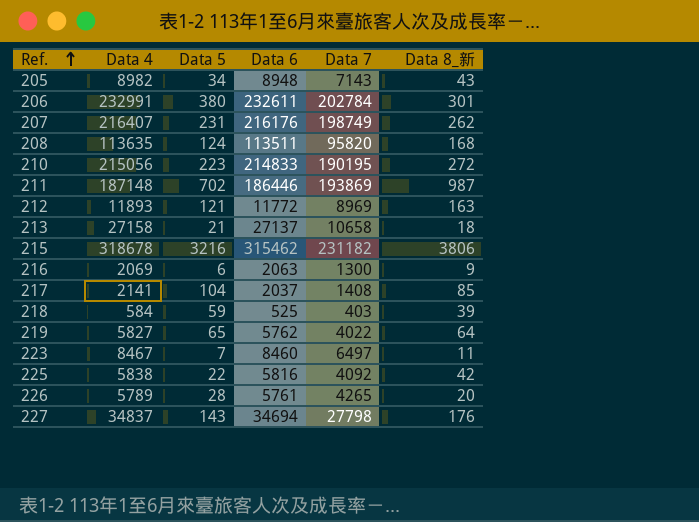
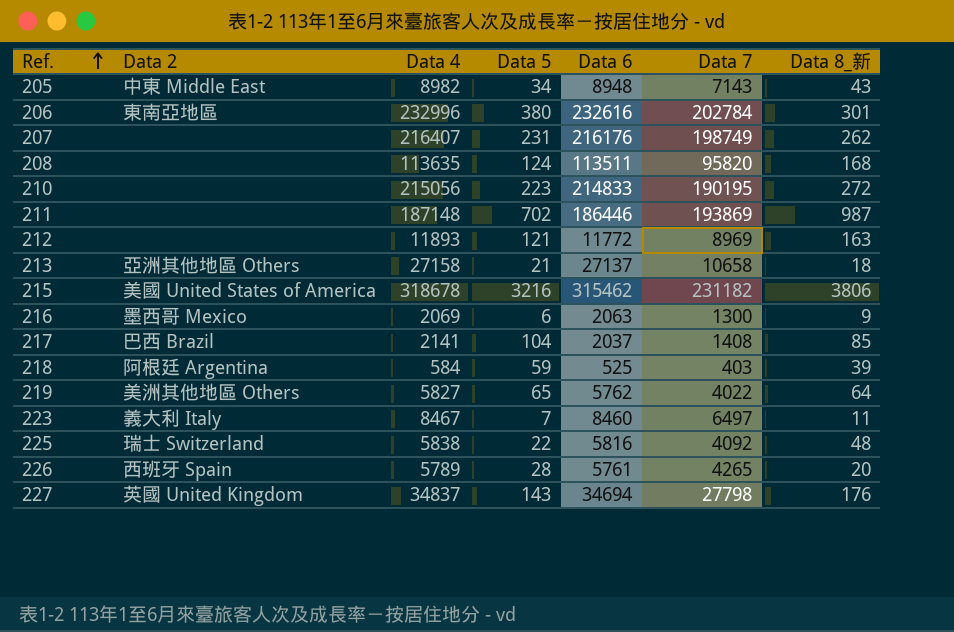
column Data 2 | position: none -> 2
206 | Data 4: 232991 -> 232996
206 | Data 6: 232611 -> 232616
225 | Data 8_新: 42 -> 48

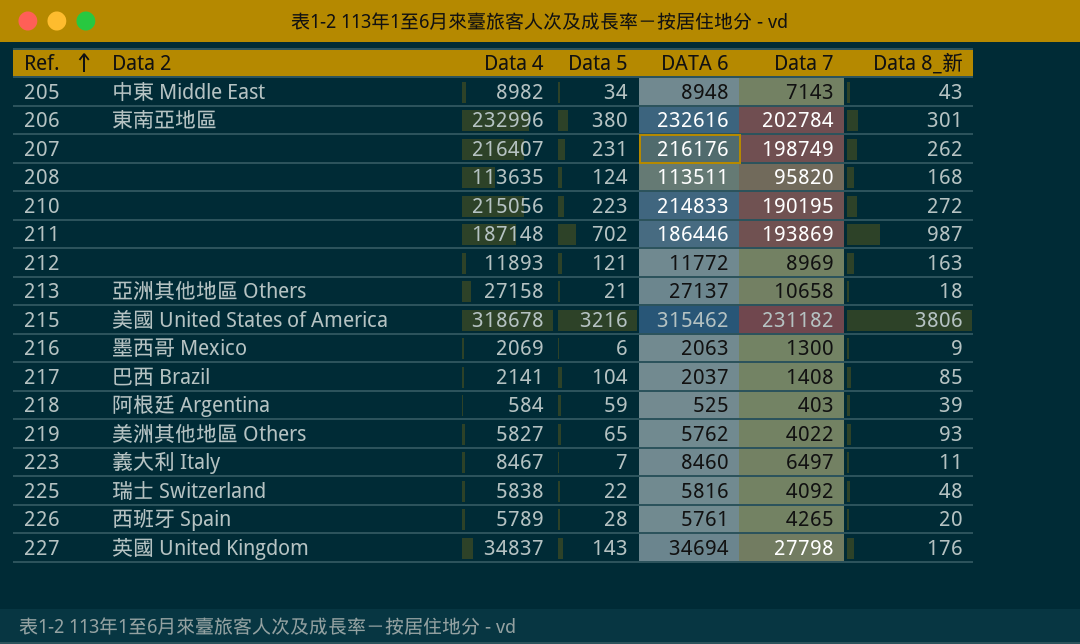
column name: Data 6 -> DATA 6
219 | Data 8_新: 64 -> 93

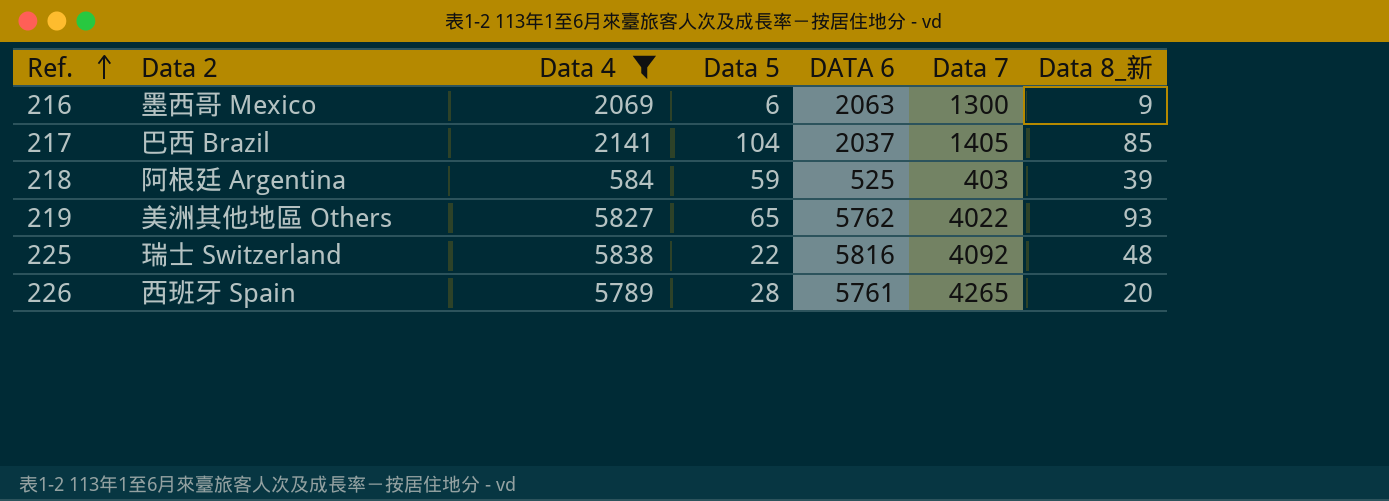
filter: none -> Data 4 <= 5838
217 | Data 7: 1408 -> 1405

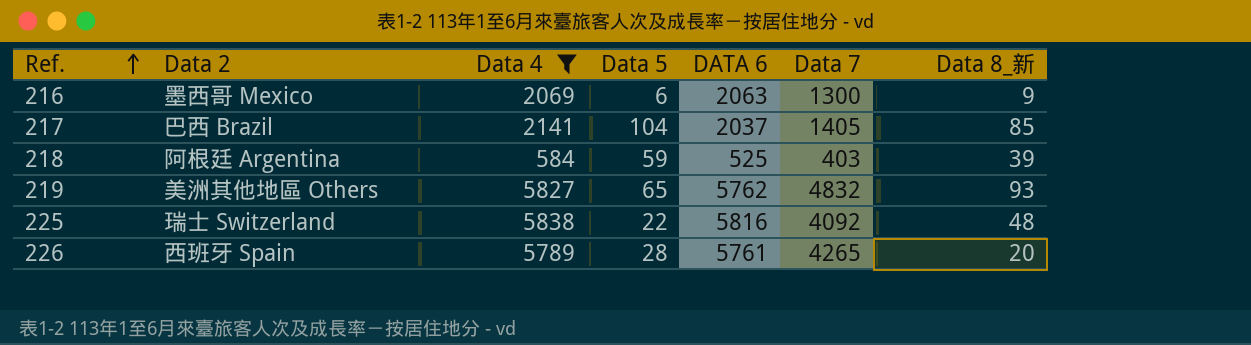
219 | Data 7: 4022 -> 4832

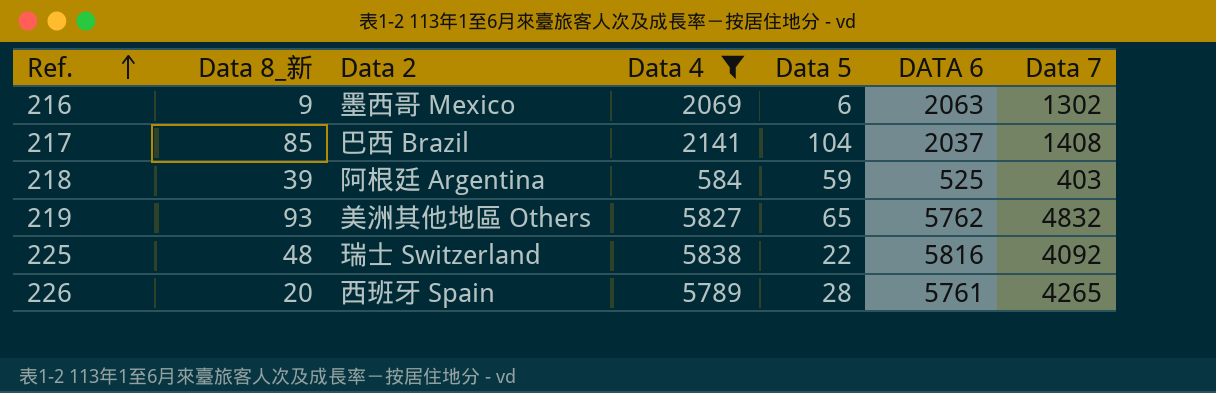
column Data 8_新 | position: 7 -> 2
216 | Data 7: 1300 -> 1302
217 | Data 7: 1405 -> 1408

